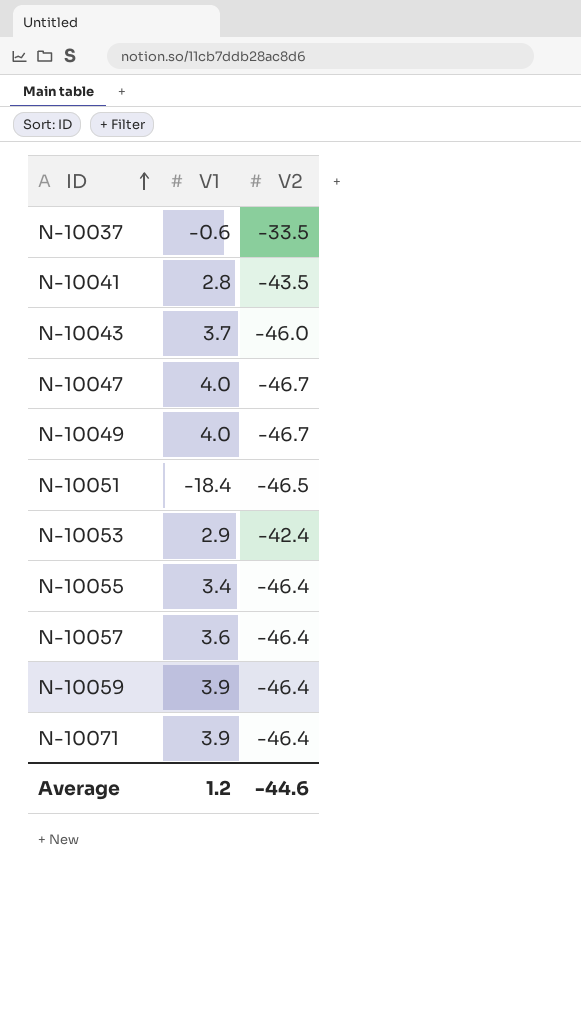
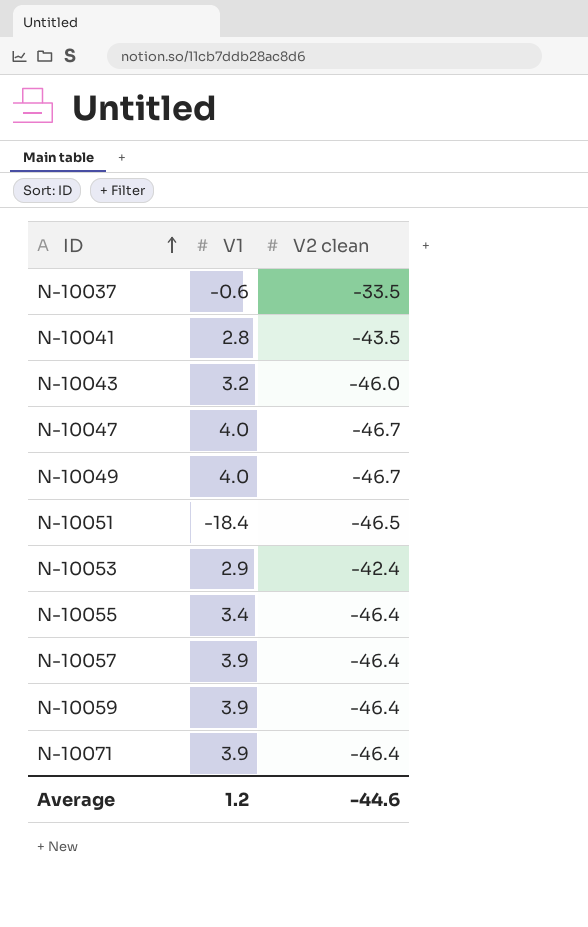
column name: V2 -> V2 clean
N-10043 | V1: 3.7 -> 3.2
N-10057 | V1: 3.6 -> 3.9

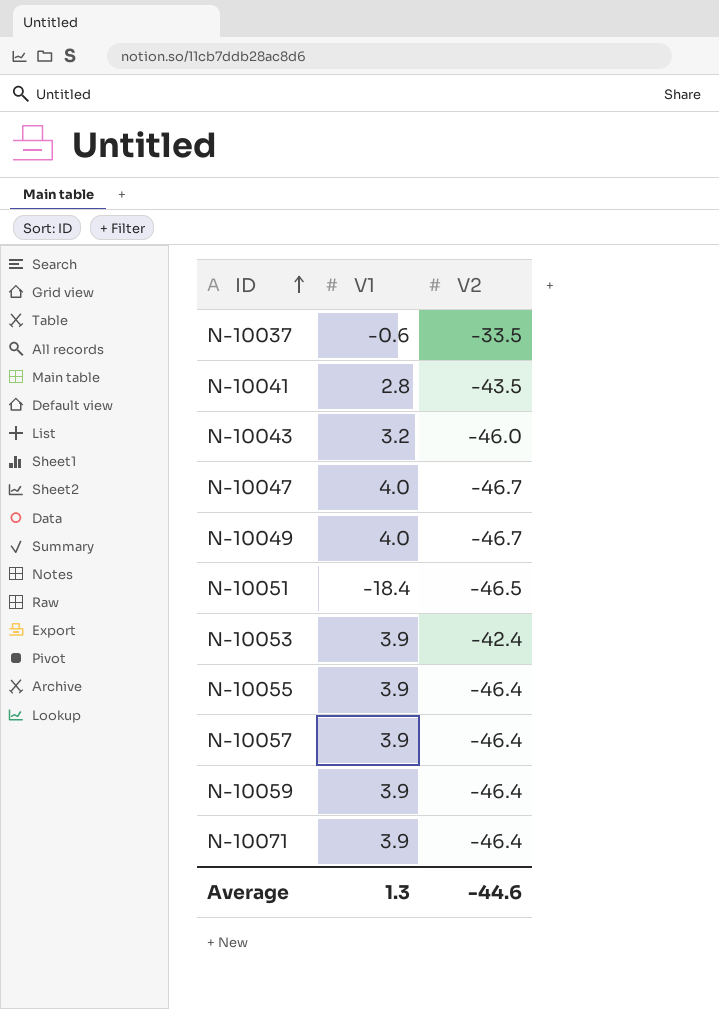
column name: V2 clean -> V2
N-10053 | V1: 2.9 -> 3.9
N-10055 | V1: 3.4 -> 3.9
Average | V1: 1.2 -> 1.3

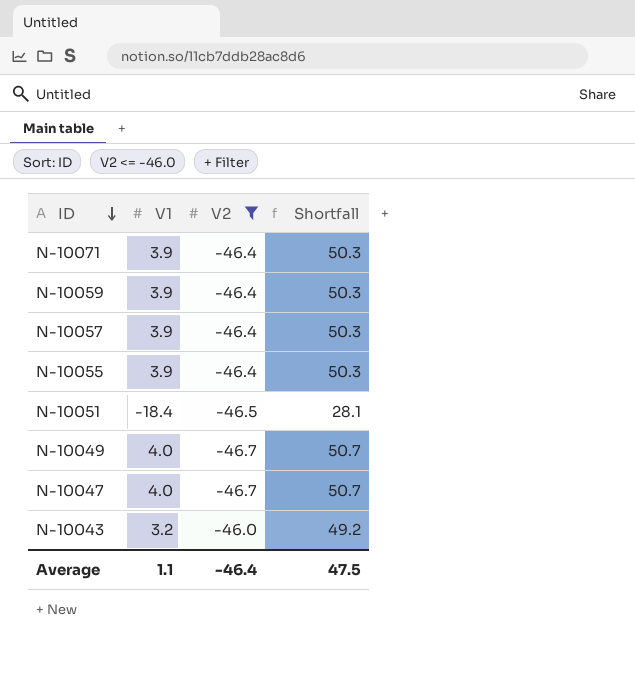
filter: none -> V2 <= -46.0
row order: ID ascending -> ID descending
column Shortfall | formula: none -> [V1] - [V2]
Average | V1: 1.3 -> 1.1
Average | V2: -44.6 -> -46.4

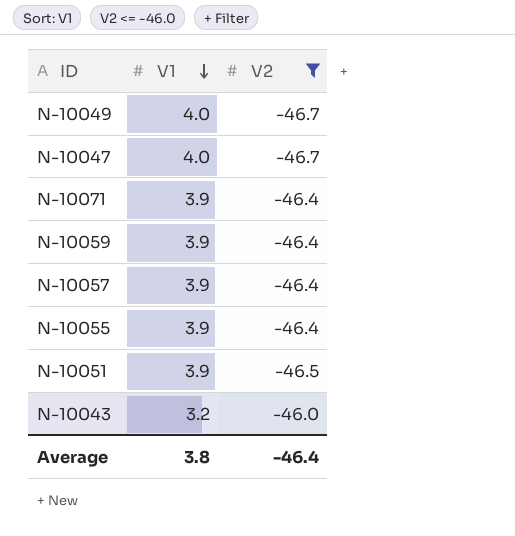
row order: ID descending -> V1 descending
column Shortfall | formula: [V1] - [V2] -> none
N-10051 | V1: -18.4 -> 3.9
Average | V1: 1.1 -> 3.8

